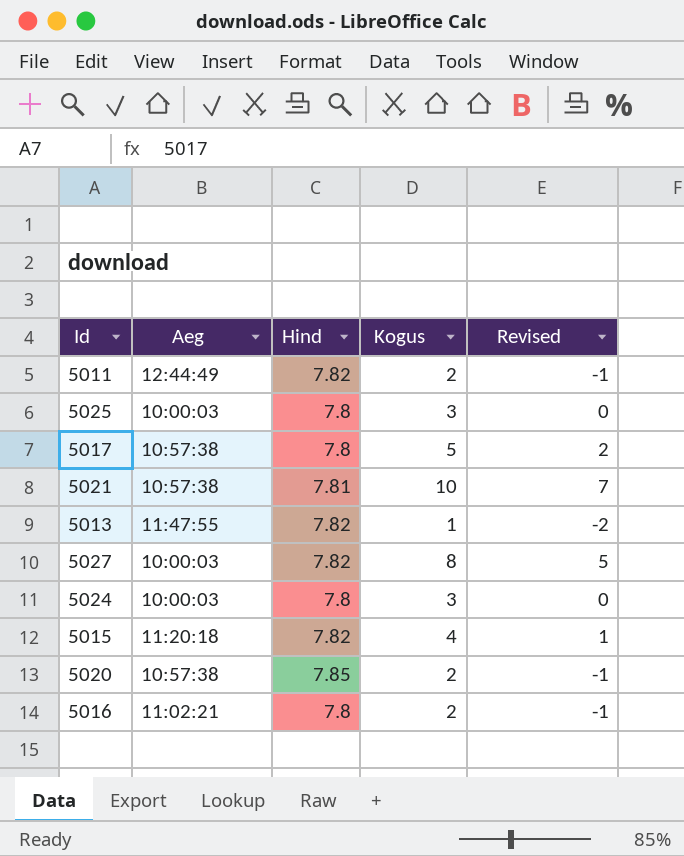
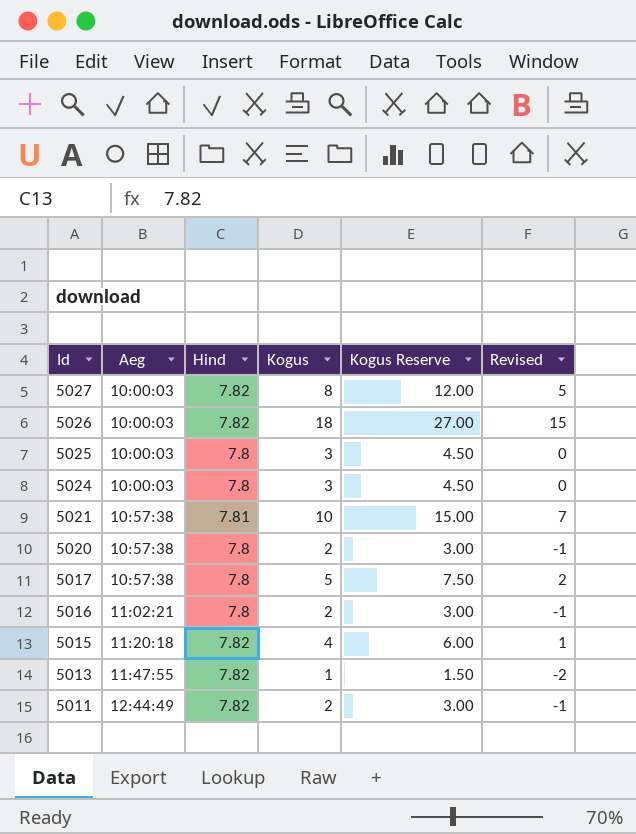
row order: none -> Id descending
column Kogus Reserve | formula: none -> [Kogus] * 1.5
row 5026: none -> 10:00:03 | 7.82 | 18 | 27.00 | 15
5020 | Hind: 7.85 -> 7.8

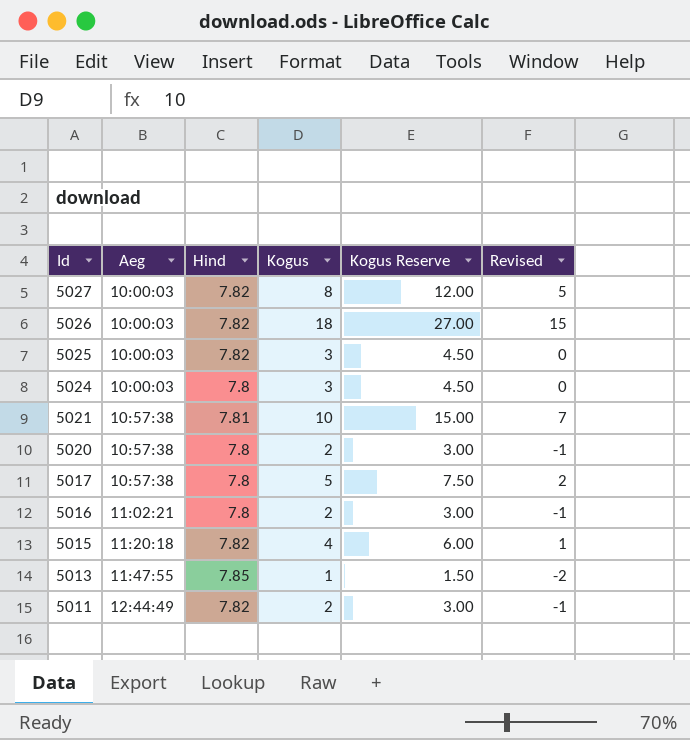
5025 | Hind: 7.8 -> 7.82
5013 | Hind: 7.82 -> 7.85

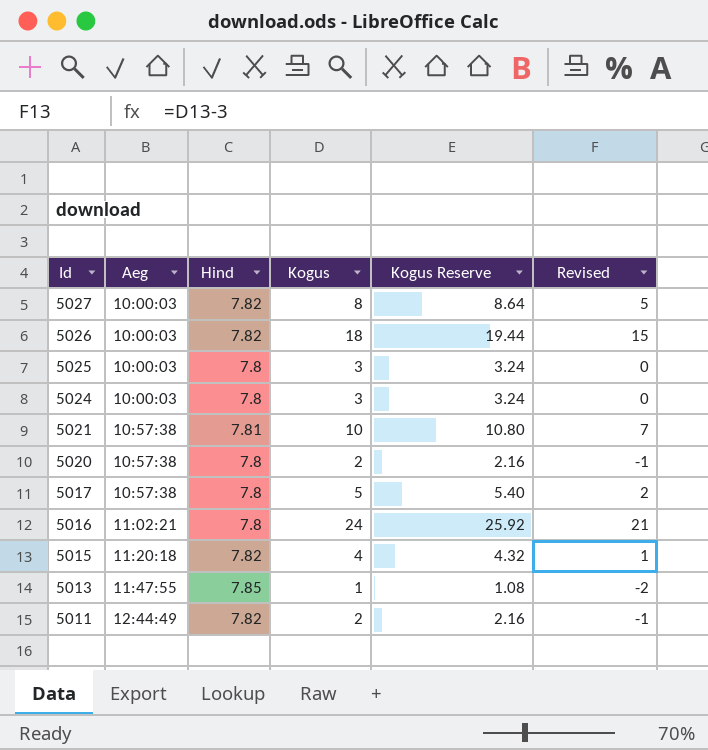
column Kogus Reserve | formula: [Kogus] * 1.5 -> [Kogus] * 1.08
5025 | Hind: 7.82 -> 7.8
5016 | Kogus: 2 -> 24
5016 | Revised: -1 -> 21

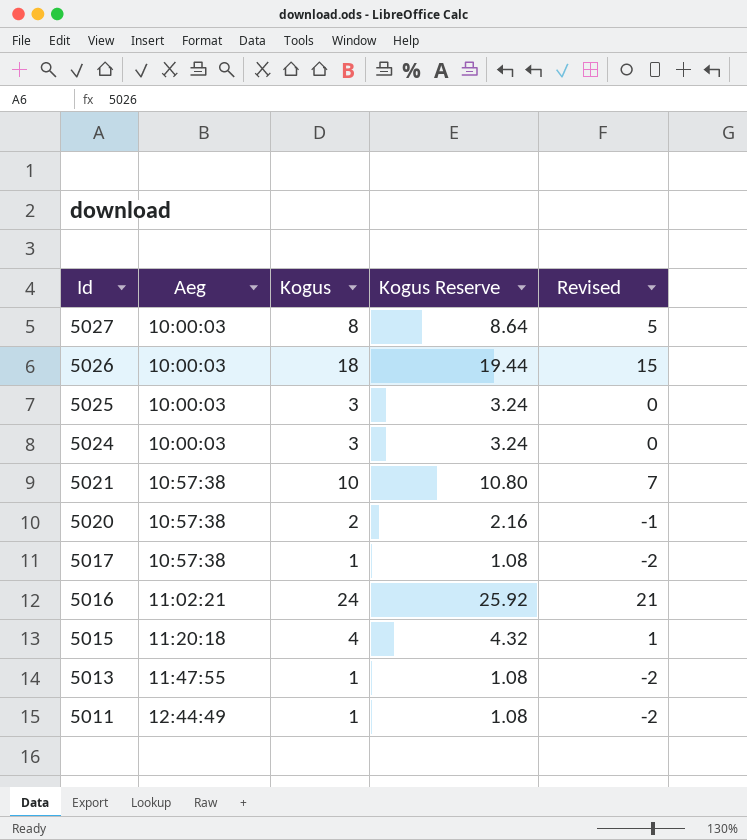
column Hind | position: 3 -> none
5017 | Kogus: 5 -> 1
5017 | Kogus Reserve: 5.40 -> 1.08
5017 | Revised: 2 -> -2
5011 | Kogus: 2 -> 1
5011 | Kogus Reserve: 2.16 -> 1.08
5011 | Revised: -1 -> -2

